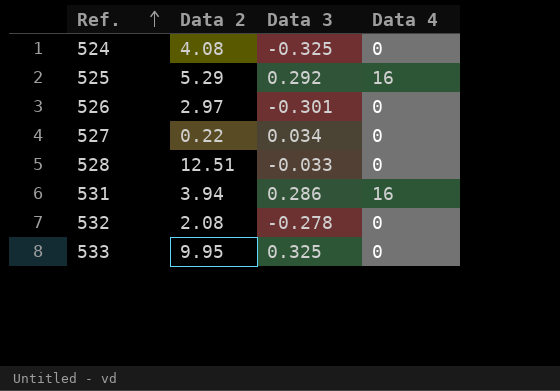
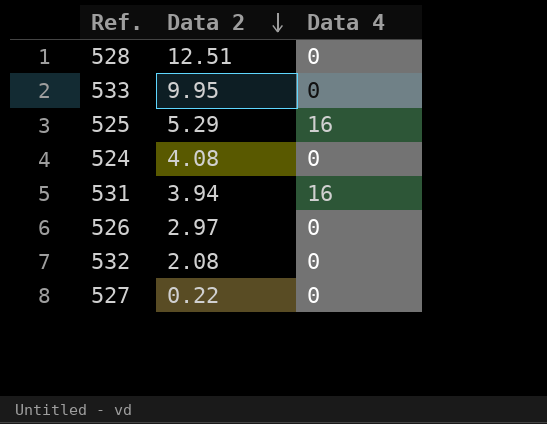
row order: Ref. ascending -> Data 2 descending
column Data 3 | position: 3 -> none

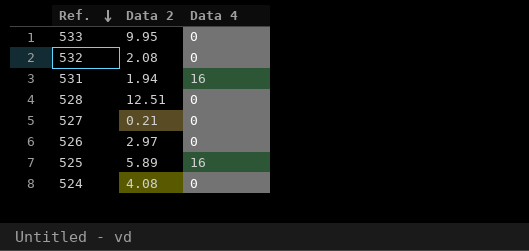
row order: Data 2 descending -> Ref. descending
531 | Data 2: 3.94 -> 1.94
527 | Data 2: 0.22 -> 0.21
525 | Data 2: 5.29 -> 5.89

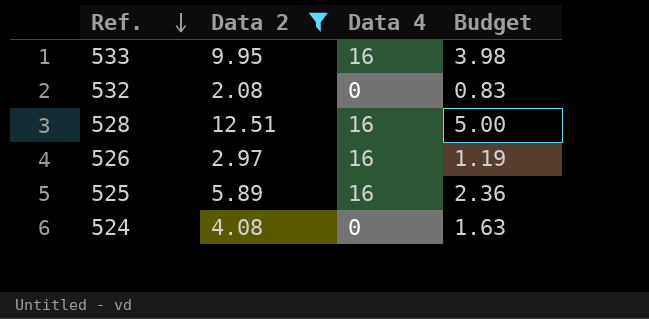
filter: none -> Data 2 >= 2.08
column Budget | formula: none -> [Data 2] * 0.4
533 | Data 4: 0 -> 16
528 | Data 4: 0 -> 16
526 | Data 4: 0 -> 16

